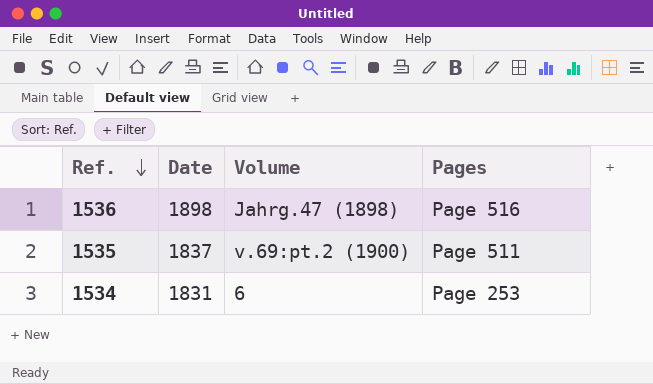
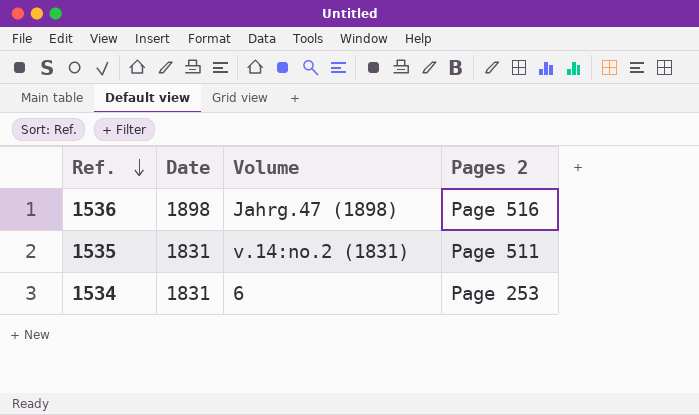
column name: Pages -> Pages 2
1535 | Date: 1837 -> 1831
1535 | Volume: v.69:pt.2 (1900) -> v.14:no.2 (1831)

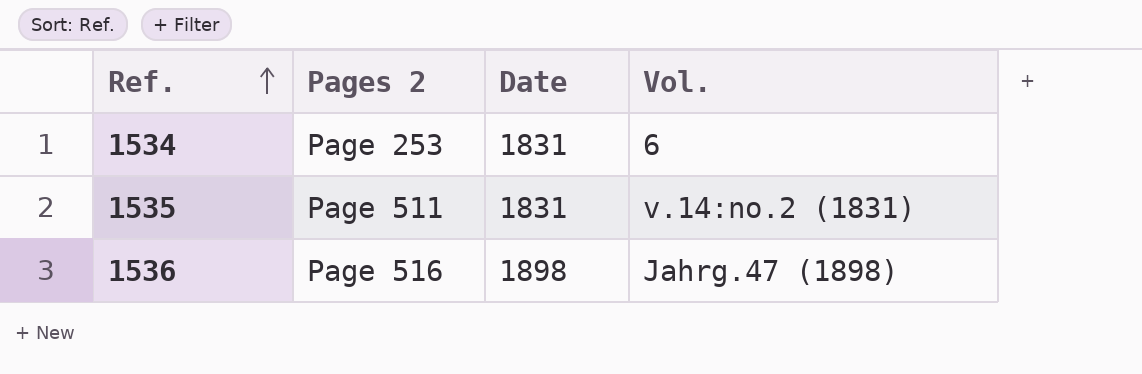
row order: Ref. descending -> Ref. ascending
column Pages 2 | position: 4 -> 2
column name: Volume -> Vol.

